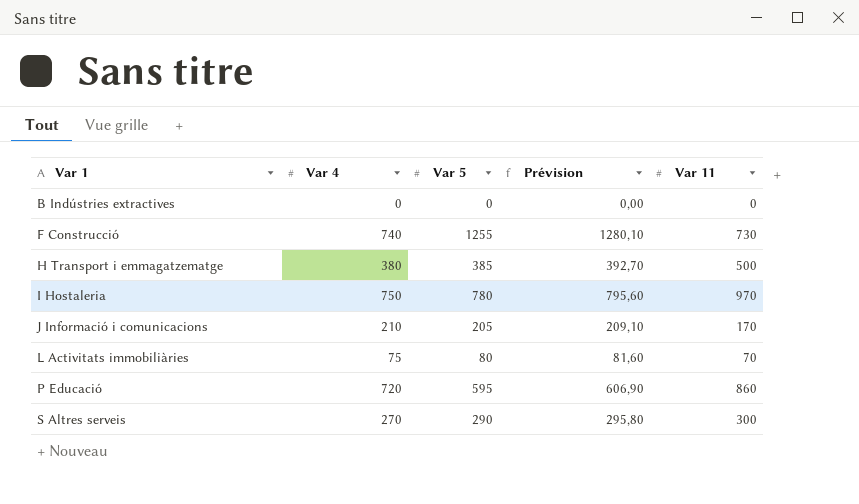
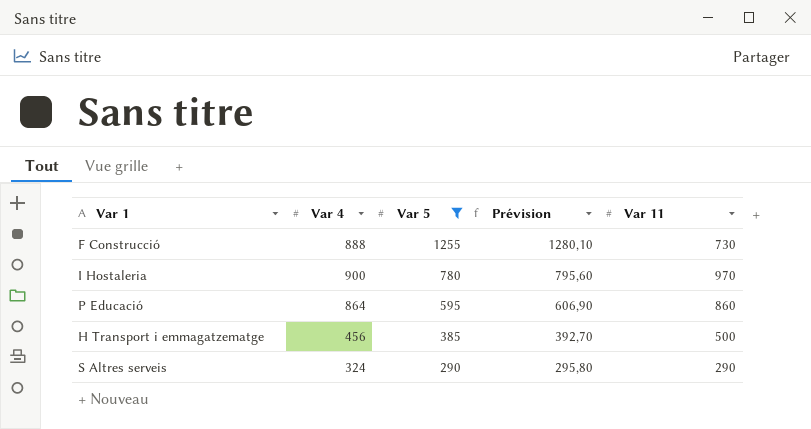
filter: none -> Var 5 >= 290
row order: Var 1 ascending -> Var 5 descending
F Construcció | Var 4: 740 -> 888
I Hostaleria | Var 4: 750 -> 900
P Educació | Var 4: 720 -> 864
H Transport i emmagatzematge | Var 4: 380 -> 456
S Altres serveis | Var 4: 270 -> 324
S Altres serveis | Var 11: 300 -> 290

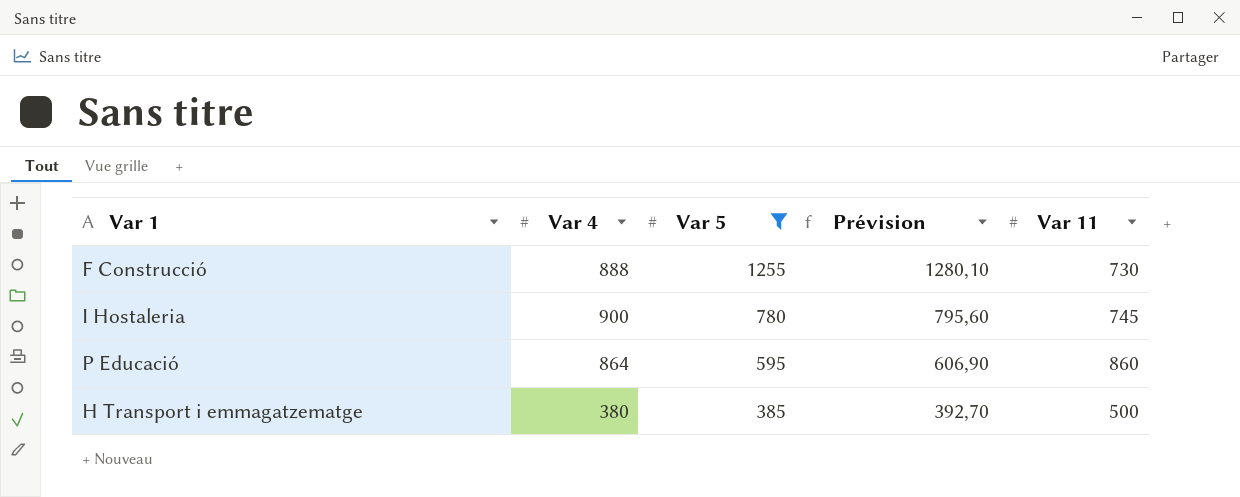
row S Altres serveis: 324 | 290 | 295,80 | 290 -> none
I Hostaleria | Var 11: 970 -> 745
H Transport i emmagatzematge | Var 4: 456 -> 380

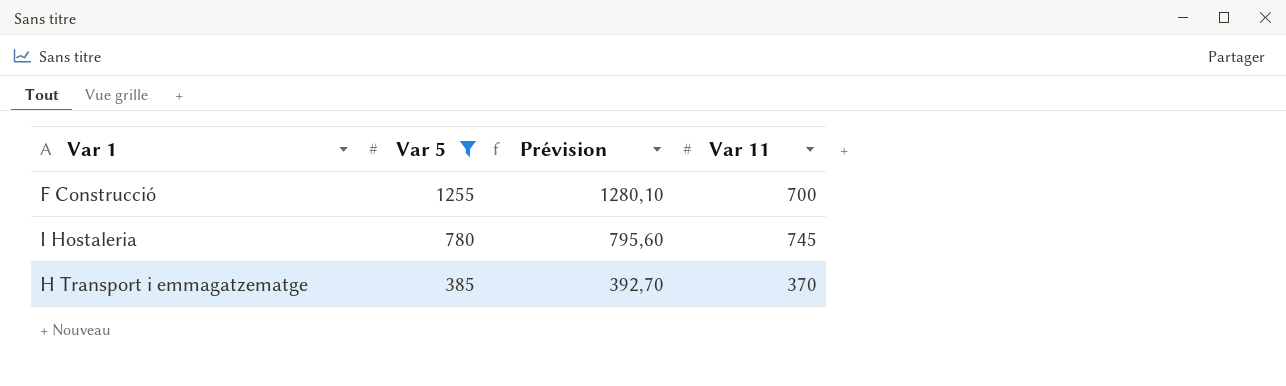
column Var 4 | position: 2 -> none
row P Educació: 864 | 595 | 606,90 | 860 -> none
F Construcció | Var 11: 730 -> 700
H Transport i emmagatzematge | Var 11: 500 -> 370

